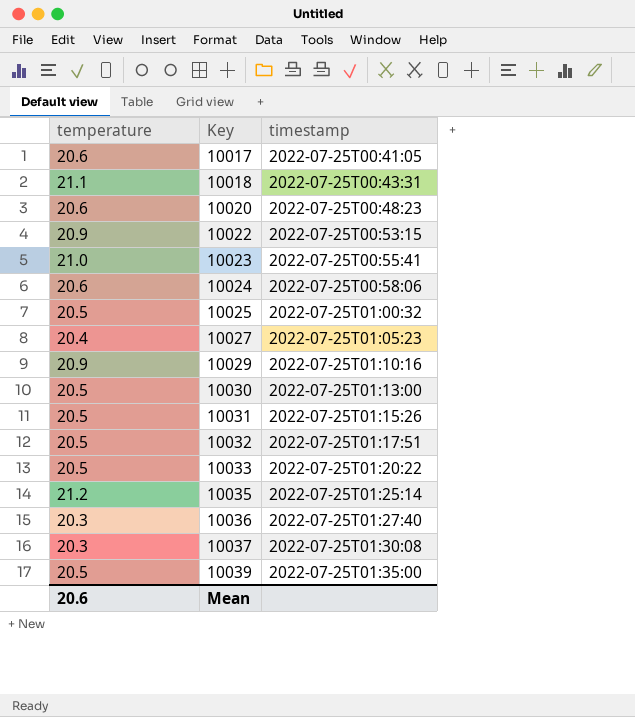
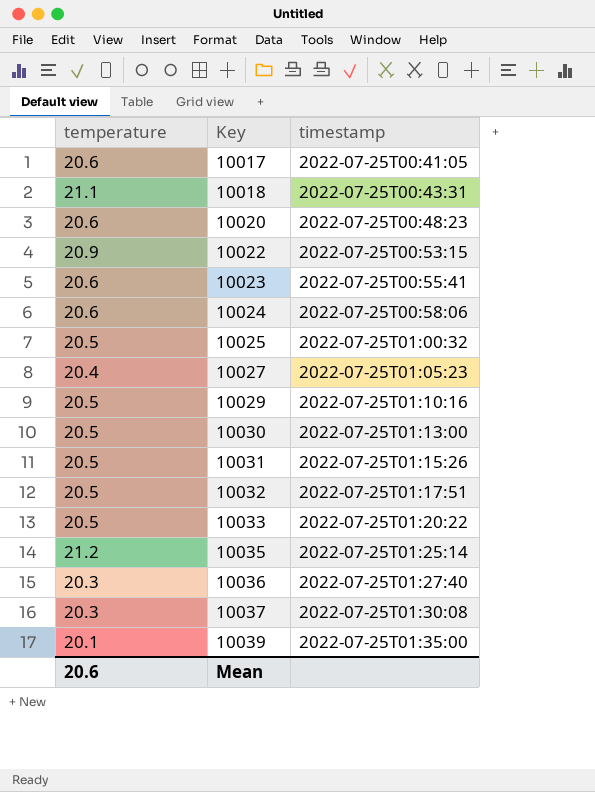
10023 | temperature: 21.0 -> 20.6
10029 | temperature: 20.9 -> 20.5
10039 | temperature: 20.5 -> 20.1

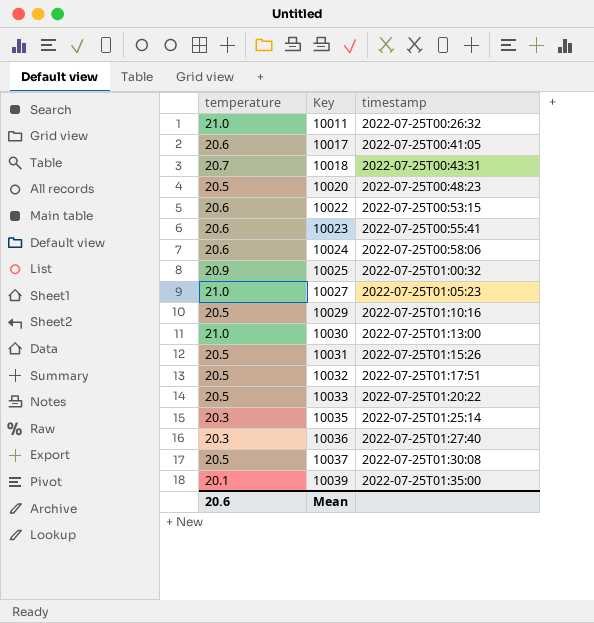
row 10011: none -> 21.0 | 2022-07-25T00:26:32
10018 | temperature: 21.1 -> 20.7
10020 | temperature: 20.6 -> 20.5
10022 | temperature: 20.9 -> 20.6
10025 | temperature: 20.5 -> 20.9
10027 | temperature: 20.4 -> 21.0
10030 | temperature: 20.5 -> 21.0
10035 | temperature: 21.2 -> 20.3
10037 | temperature: 20.3 -> 20.5

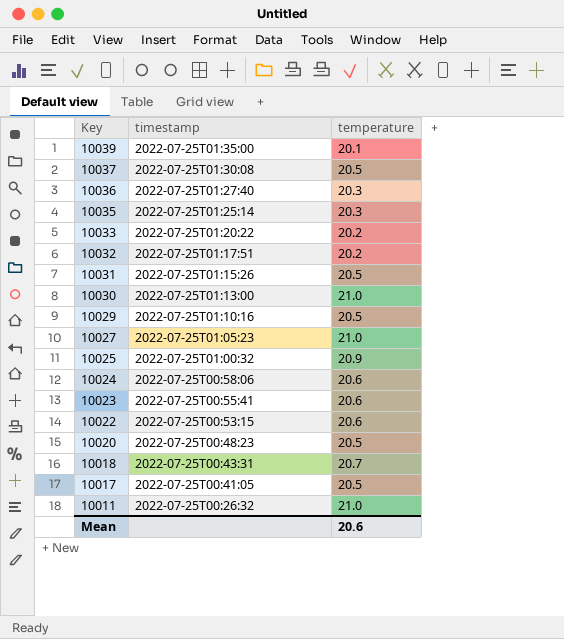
row order: Key ascending -> Key descending
column temperature | position: 1 -> 3
10033 | temperature: 20.5 -> 20.2
10032 | temperature: 20.5 -> 20.2
10017 | temperature: 20.6 -> 20.5

